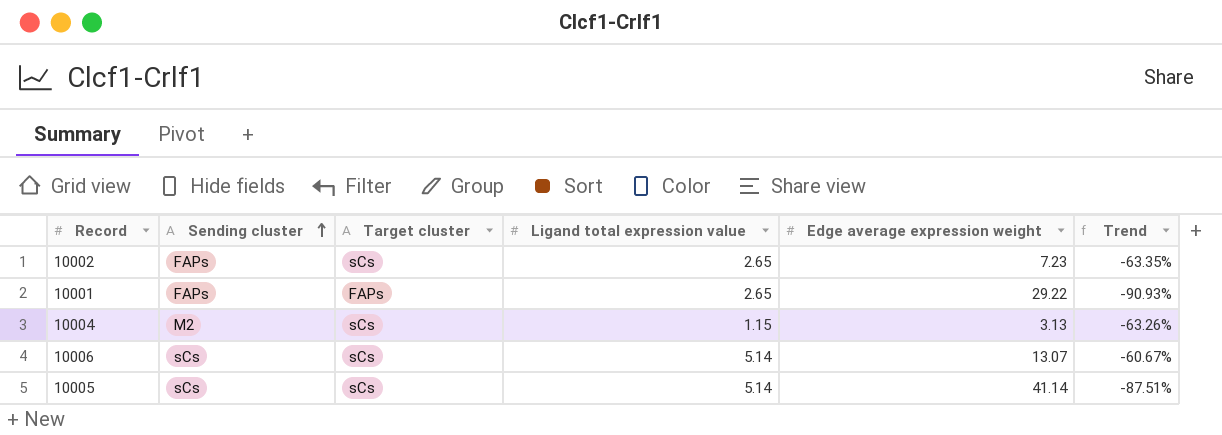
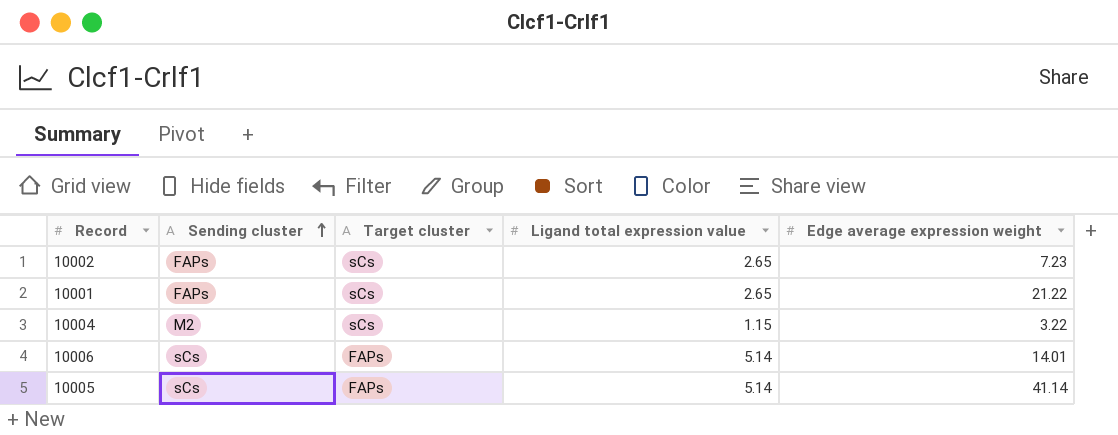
column Trend | formula: ([Ligand total expression value] - [Edge average expression weight]) / [Edge average expression weight] -> none
10001 | Target cluster: FAPs -> sCs
10001 | Edge average expression weight: 29.22 -> 21.22
10004 | Edge average expression weight: 3.13 -> 3.22
10006 | Target cluster: sCs -> FAPs
10006 | Edge average expression weight: 13.07 -> 14.01
10005 | Target cluster: sCs -> FAPs

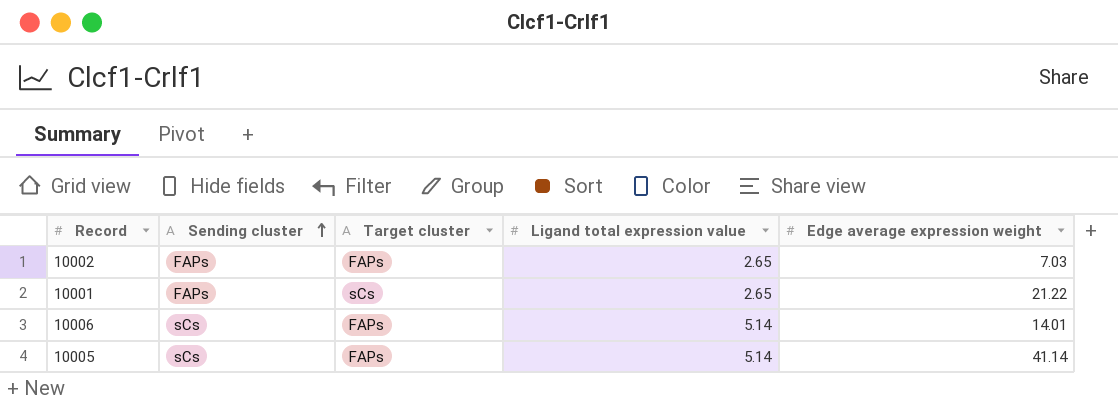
row 10004: M2 | sCs | 1.15 | 3.22 -> none
10002 | Target cluster: sCs -> FAPs
10002 | Edge average expression weight: 7.23 -> 7.03

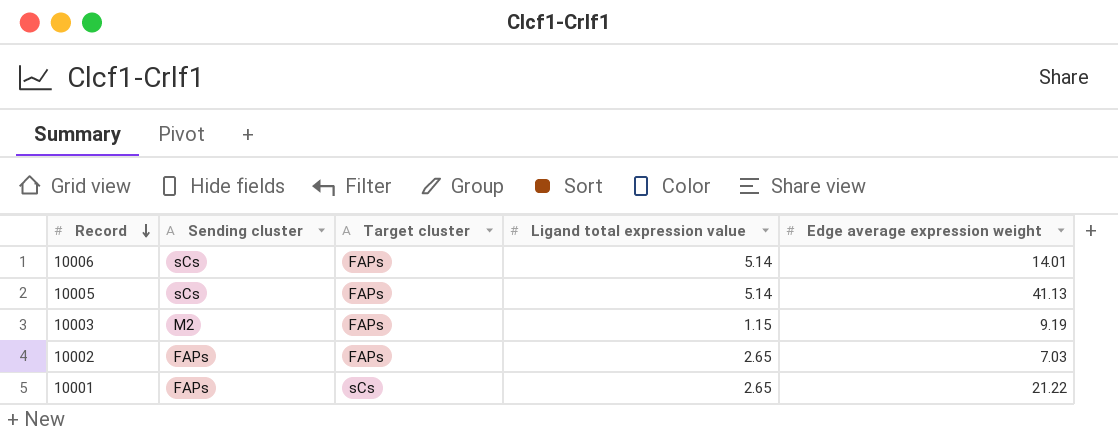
row order: Sending cluster ascending -> Record descending
10005 | Edge average expression weight: 41.14 -> 41.13
row 10003: none -> M2 | FAPs | 1.15 | 9.19

